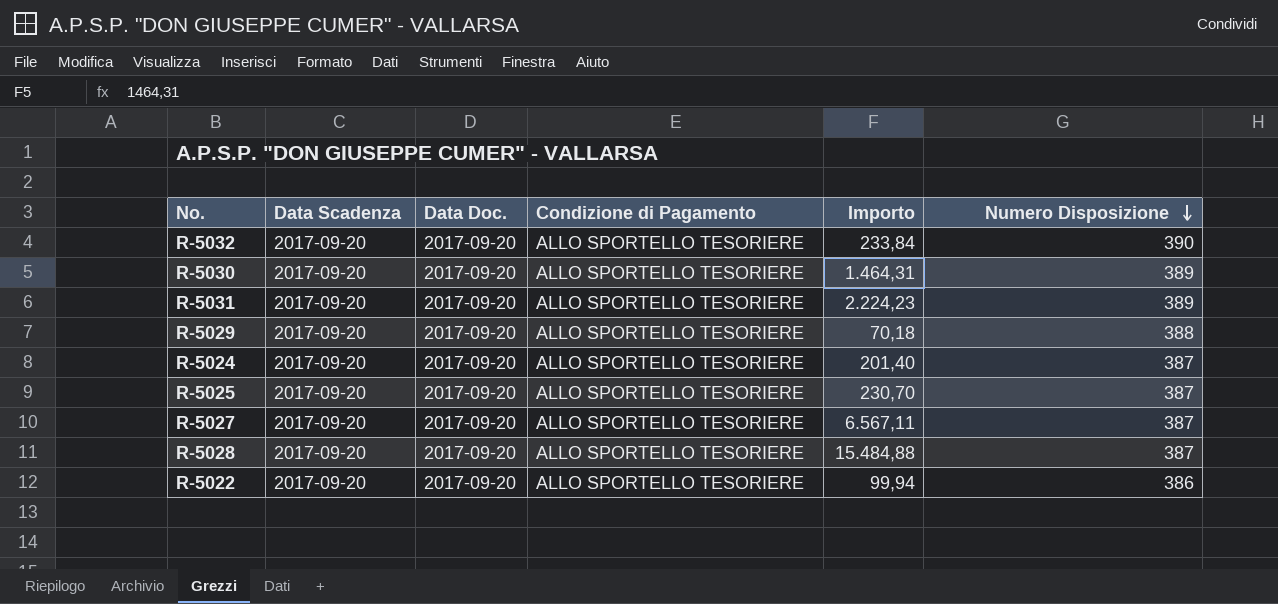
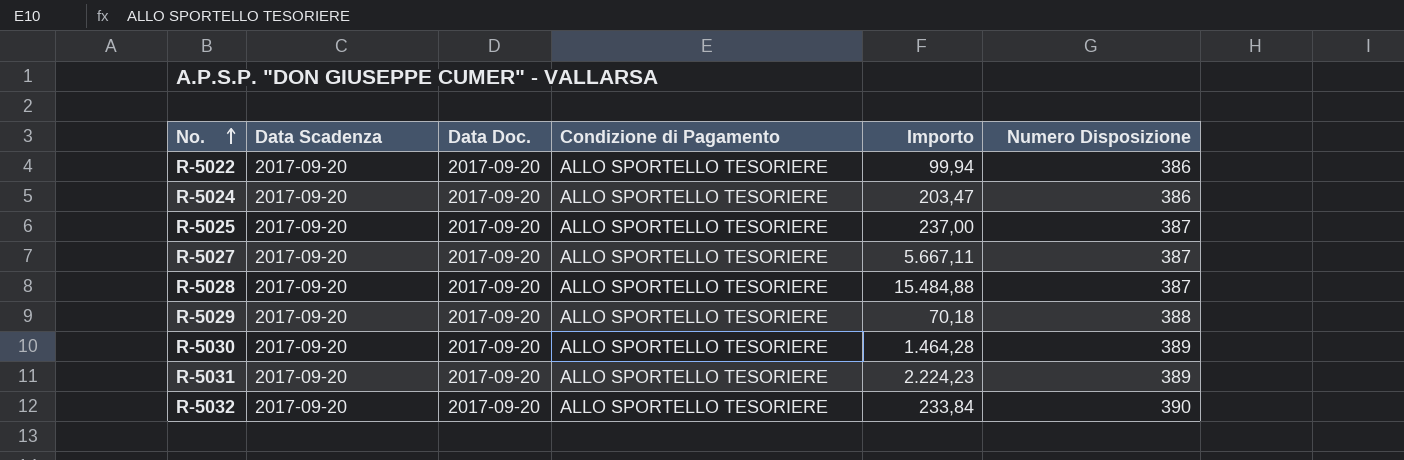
row order: Numero Disposizione descending -> No. ascending
R-5024 | Importo: 201,40 -> 203,47
R-5024 | Numero Disposizione: 387 -> 386
R-5025 | Importo: 230,70 -> 237,00
R-5027 | Importo: 6.567,11 -> 5.667,11
R-5030 | Importo: 1.464,31 -> 1.464,28

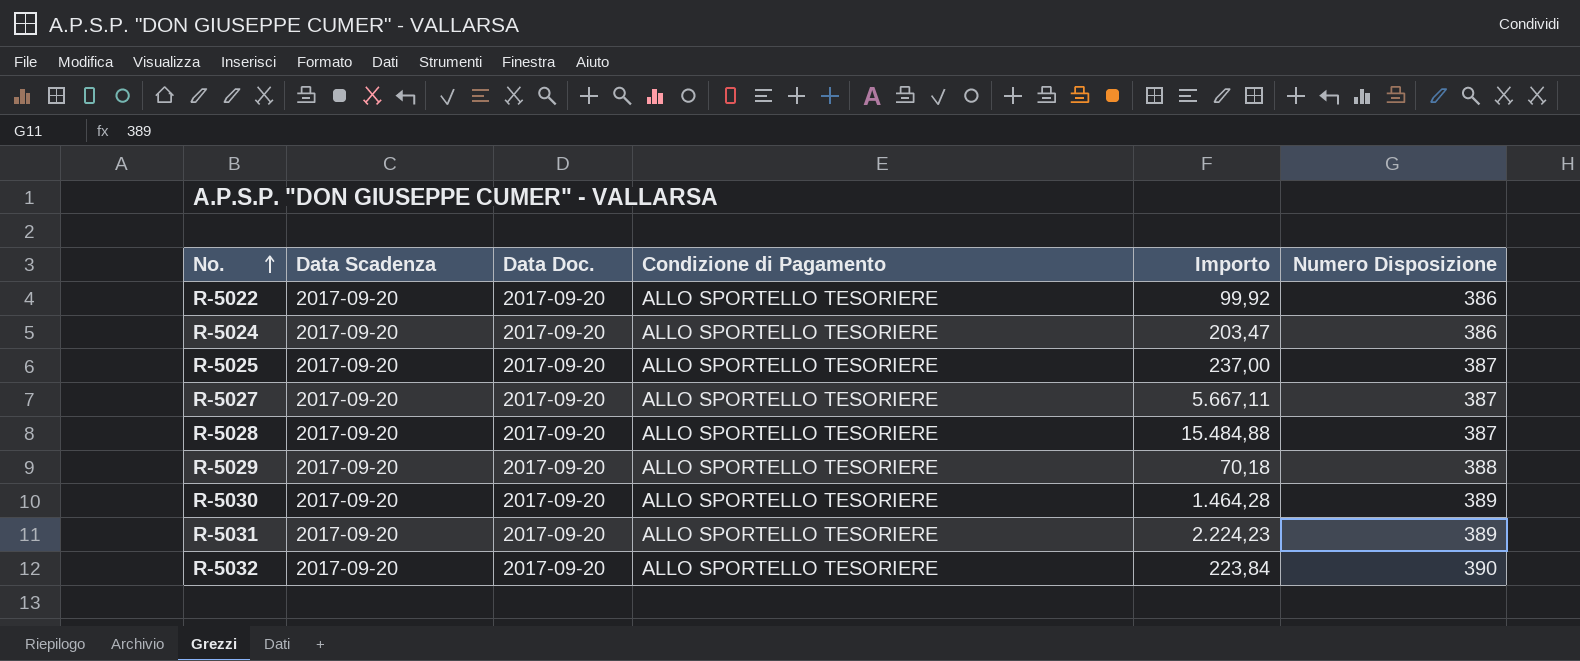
R-5022 | Importo: 99,94 -> 99,92
R-5032 | Importo: 233,84 -> 223,84

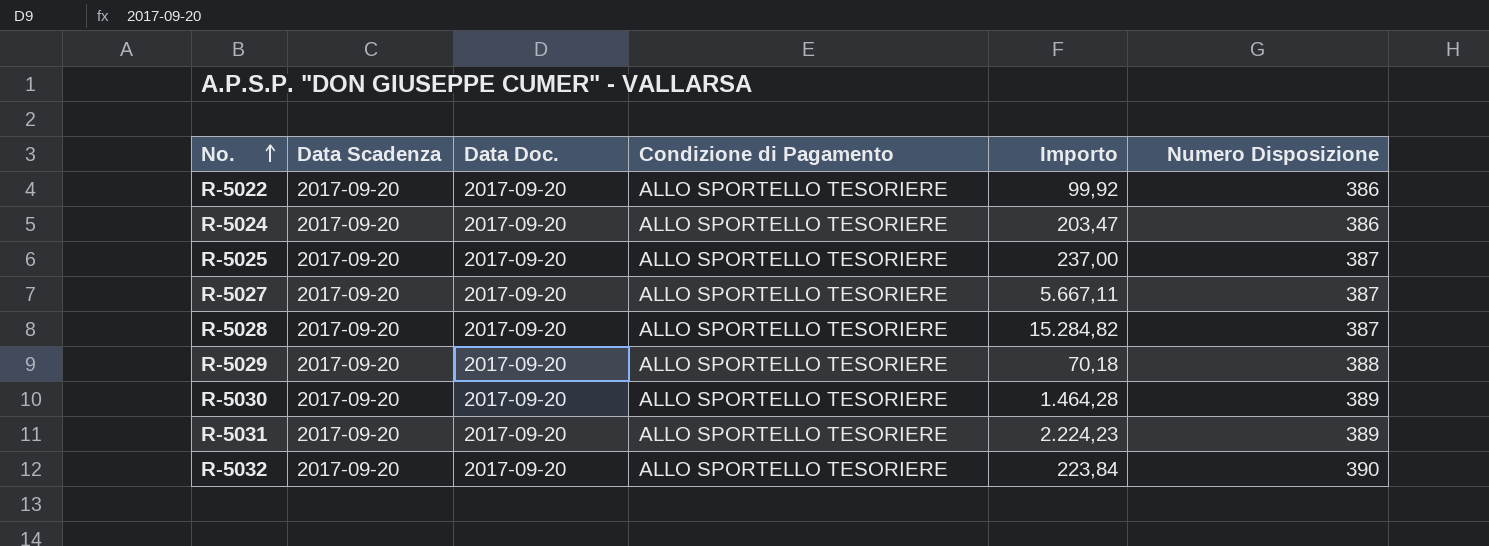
R-5028 | Importo: 15.484,88 -> 15.284,82

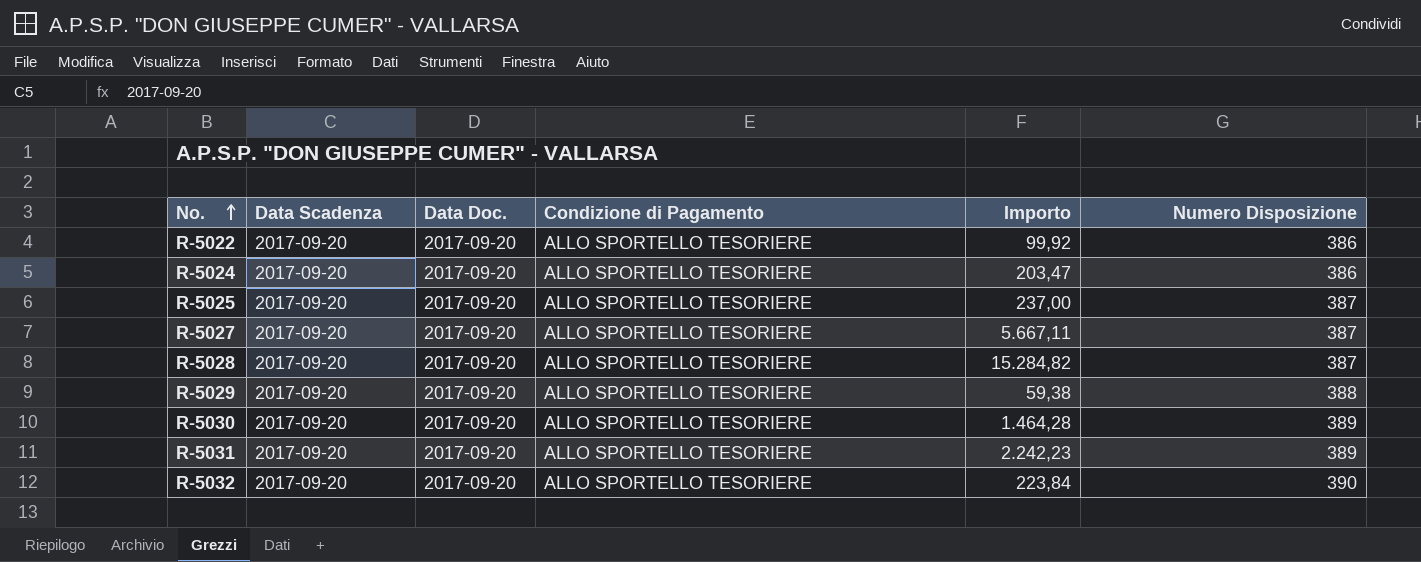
R-5029 | Importo: 70,18 -> 59,38
R-5031 | Importo: 2.224,23 -> 2.242,23

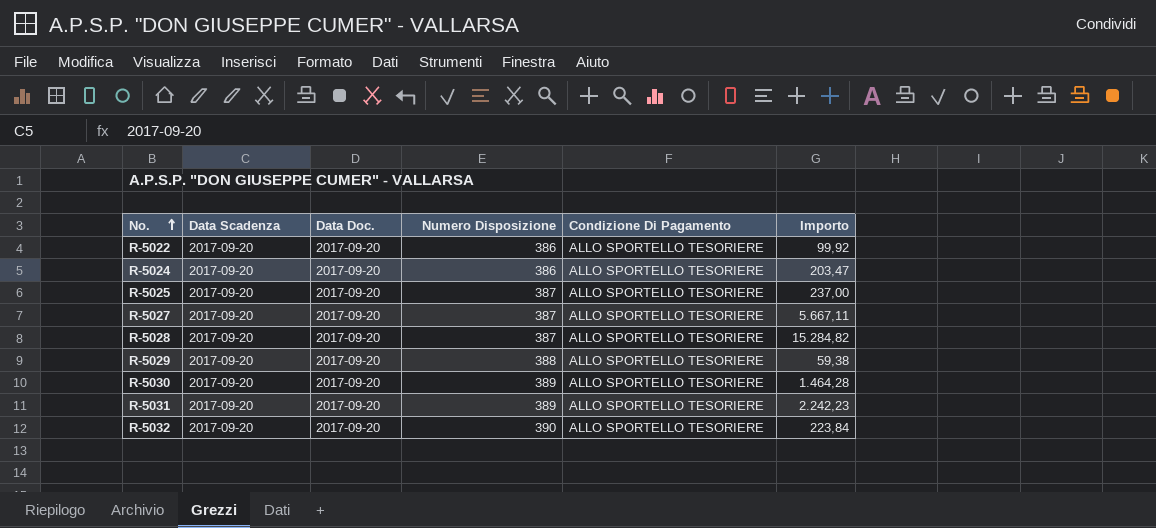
column Numero Disposizione | position: 6 -> 4
column name: Condizione di Pagamento -> Condizione Di Pagamento

